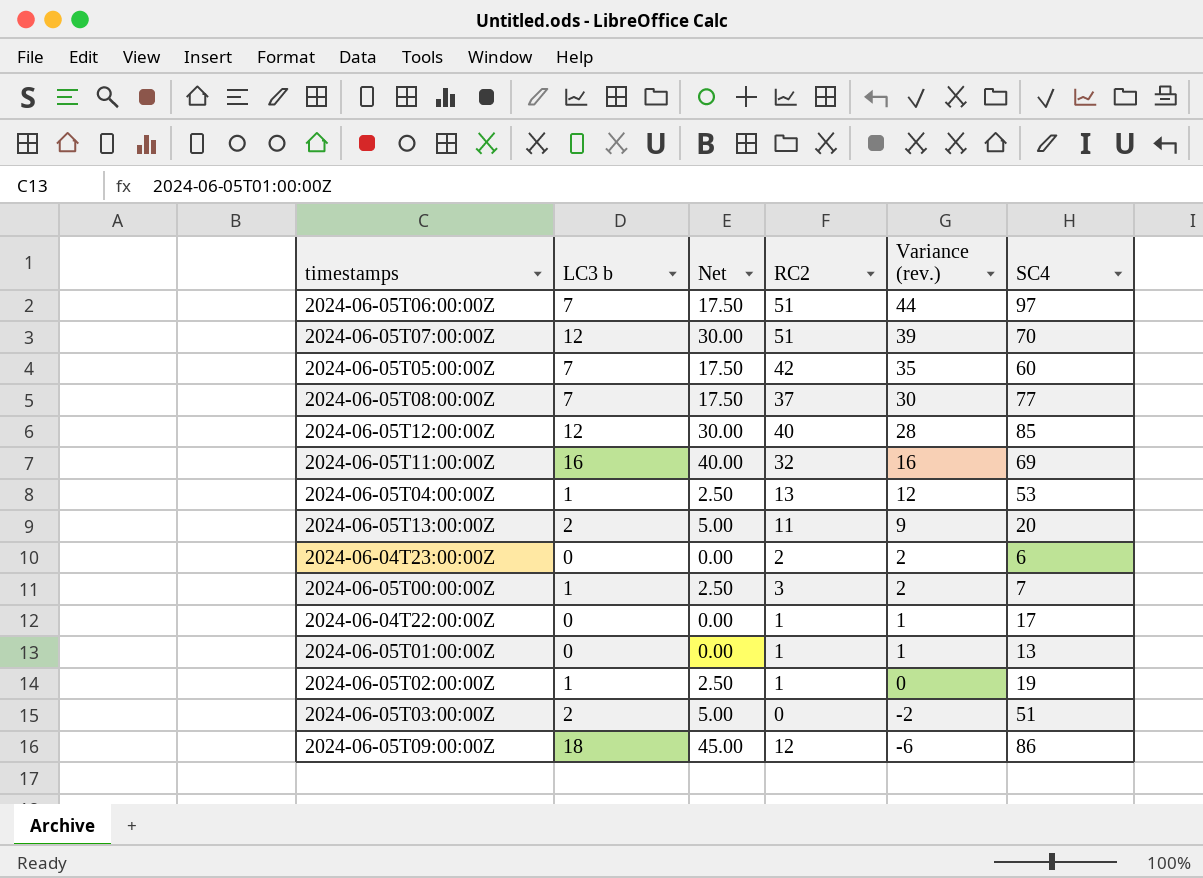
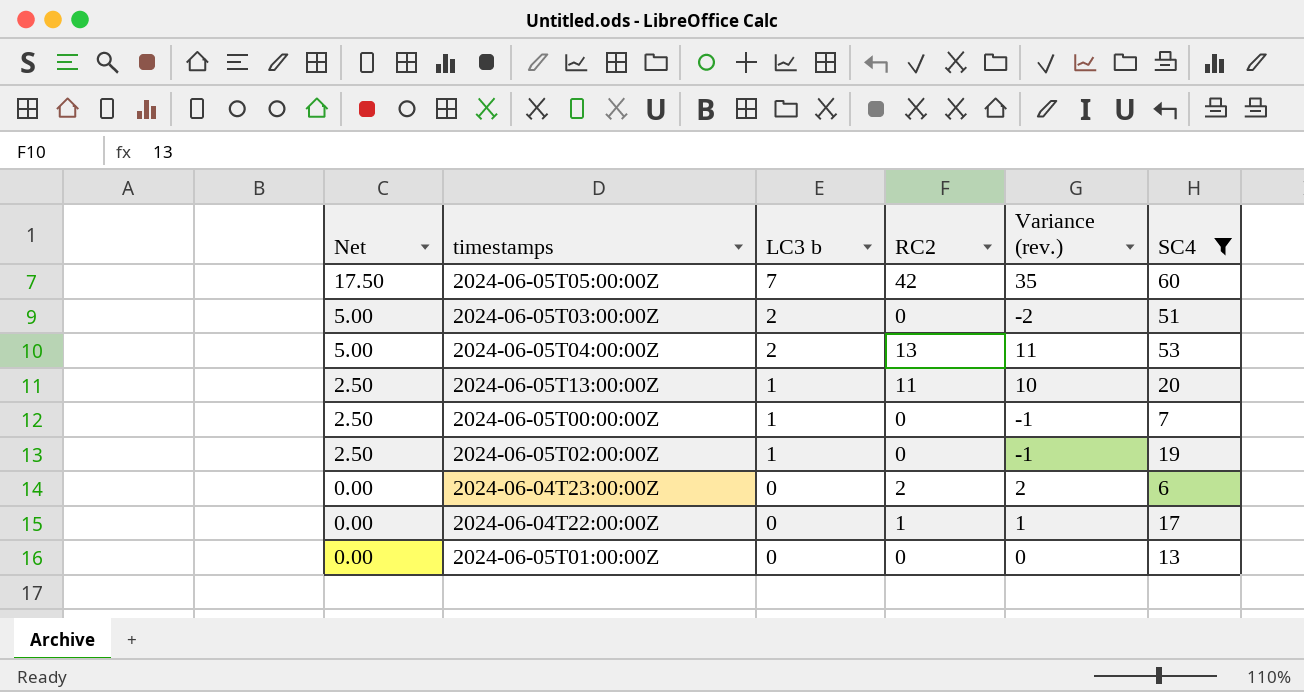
filter: none -> SC4 <= 60
row order: Variance (rev.) descending -> Net descending
column Net | position: 3 -> 1
2024-06-05T04:00:00Z | Net: 2.50 -> 5.00
2024-06-05T04:00:00Z | LC3 b: 1 -> 2
2024-06-05T04:00:00Z | Variance (rev.): 12 -> 11
2024-06-05T13:00:00Z | Net: 5.00 -> 2.50
2024-06-05T13:00:00Z | LC3 b: 2 -> 1
2024-06-05T13:00:00Z | Variance (rev.): 9 -> 10
2024-06-05T00:00:00Z | RC2: 3 -> 0
2024-06-05T00:00:00Z | Variance (rev.): 2 -> -1
2024-06-05T02:00:00Z | RC2: 1 -> 0
2024-06-05T02:00:00Z | Variance (rev.): 0 -> -1
2024-06-05T01:00:00Z | RC2: 1 -> 0
2024-06-05T01:00:00Z | Variance (rev.): 1 -> 0

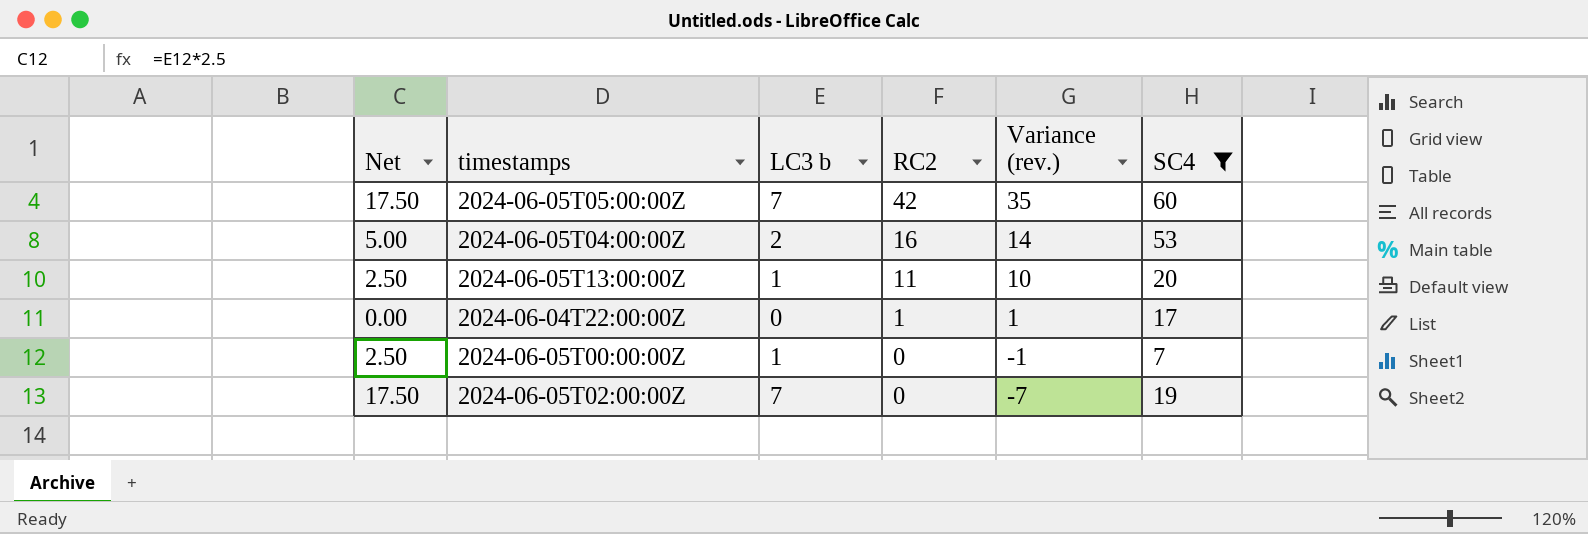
row order: Net descending -> RC2 descending
row 2024-06-05T03:00:00Z: 5.00 | 2 | 0 | -2 | 51 -> none
row 2024-06-04T23:00:00Z: 0.00 | 0 | 2 | 2 | 6 -> none
row 2024-06-05T01:00:00Z: 0.00 | 0 | 0 | 0 | 13 -> none
2024-06-05T04:00:00Z | RC2: 13 -> 16
2024-06-05T04:00:00Z | Variance (rev.): 11 -> 14
2024-06-05T02:00:00Z | Net: 2.50 -> 17.50
2024-06-05T02:00:00Z | LC3 b: 1 -> 7
2024-06-05T02:00:00Z | Variance (rev.): -1 -> -7

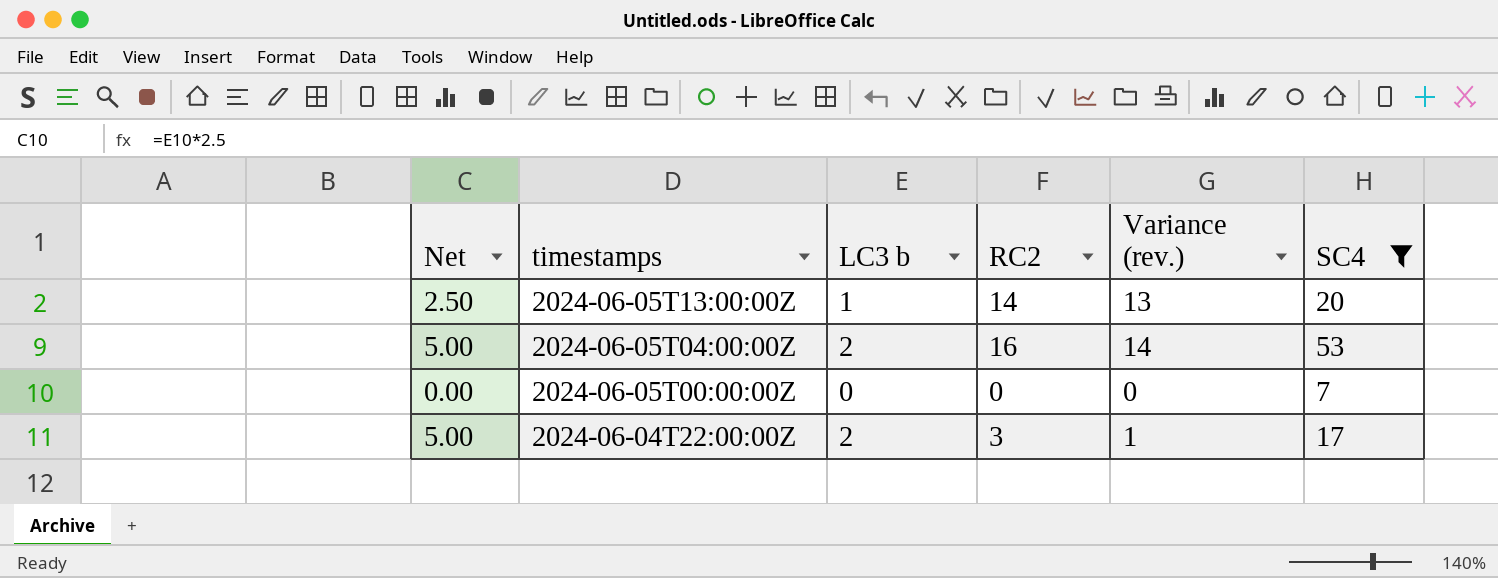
row order: RC2 descending -> timestamps descending
row 2024-06-05T05:00:00Z: 17.50 | 7 | 42 | 35 | 60 -> none
row 2024-06-05T02:00:00Z: 17.50 | 7 | 0 | -7 | 19 -> none
2024-06-05T13:00:00Z | RC2: 11 -> 14
2024-06-05T13:00:00Z | Variance (rev.): 10 -> 13
2024-06-05T00:00:00Z | Net: 2.50 -> 0.00
2024-06-05T00:00:00Z | LC3 b: 1 -> 0
2024-06-05T00:00:00Z | Variance (rev.): -1 -> 0
2024-06-04T22:00:00Z | Net: 0.00 -> 5.00
2024-06-04T22:00:00Z | LC3 b: 0 -> 2
2024-06-04T22:00:00Z | RC2: 1 -> 3

